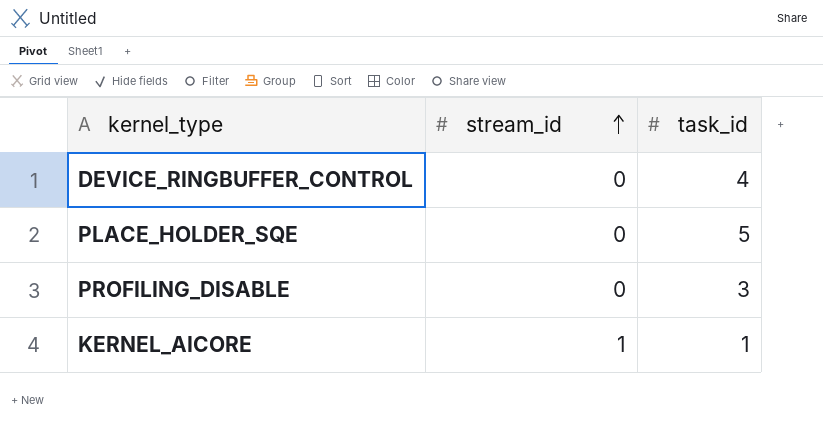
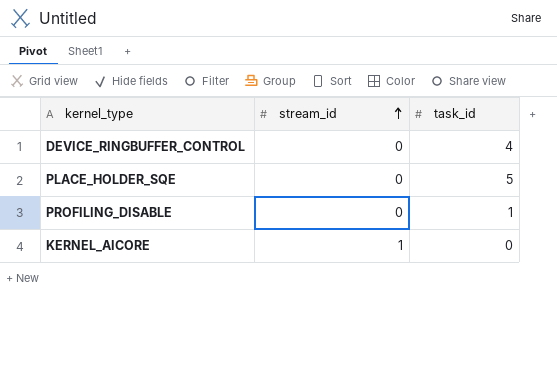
PROFILING_DISABLE | task_id: 3 -> 1
KERNEL_AICORE | task_id: 1 -> 0

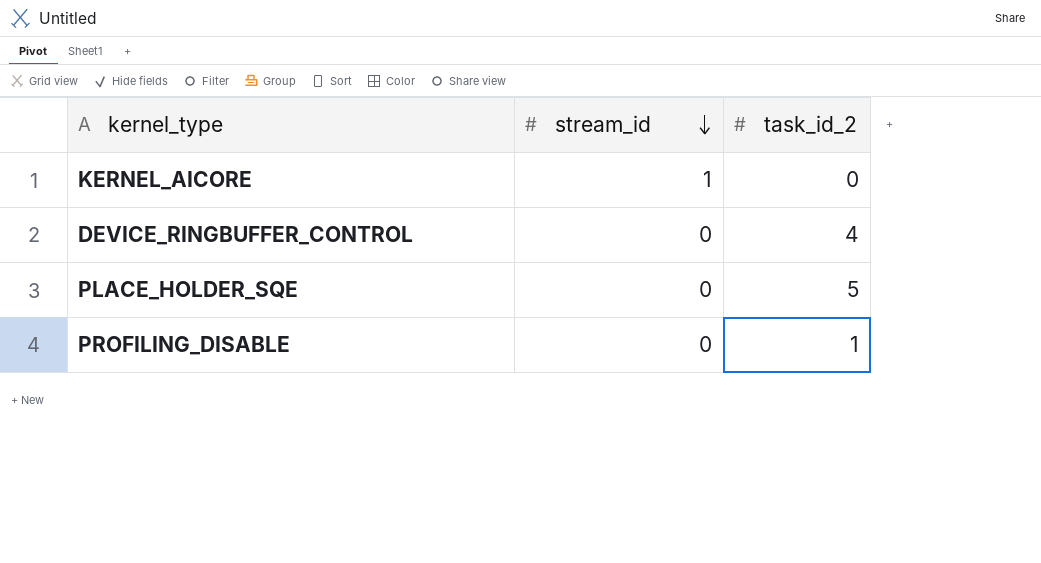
row order: stream_id ascending -> stream_id descending
column name: task_id -> task_id_2

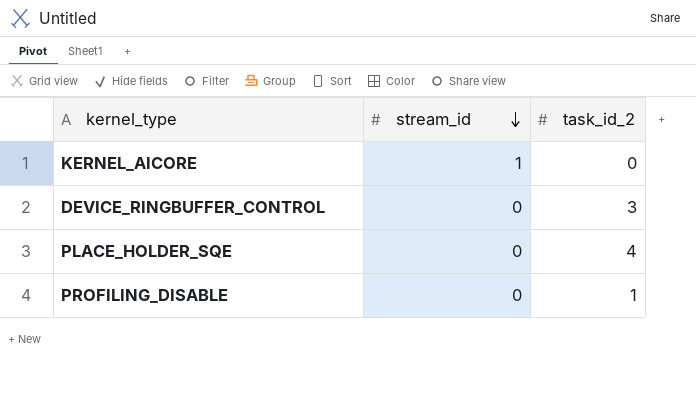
DEVICE_RINGBUFFER_CONTROL | task_id_2: 4 -> 3
PLACE_HOLDER_SQE | task_id_2: 5 -> 4

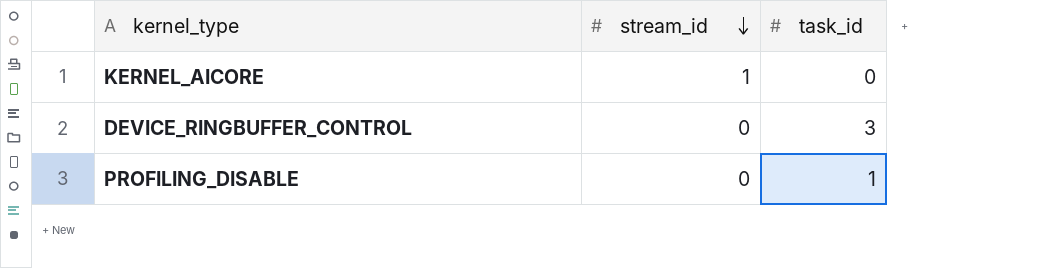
column name: task_id_2 -> task_id
row PLACE_HOLDER_SQE: 0 | 4 -> none

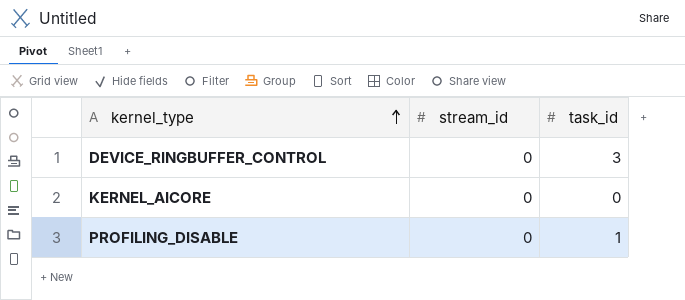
row order: stream_id descending -> kernel_type ascending
KERNEL_AICORE | stream_id: 1 -> 0

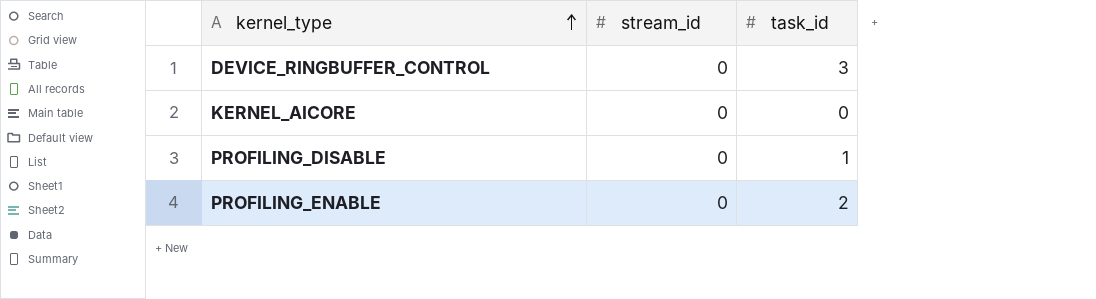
row PROFILING_ENABLE: none -> 0 | 2

